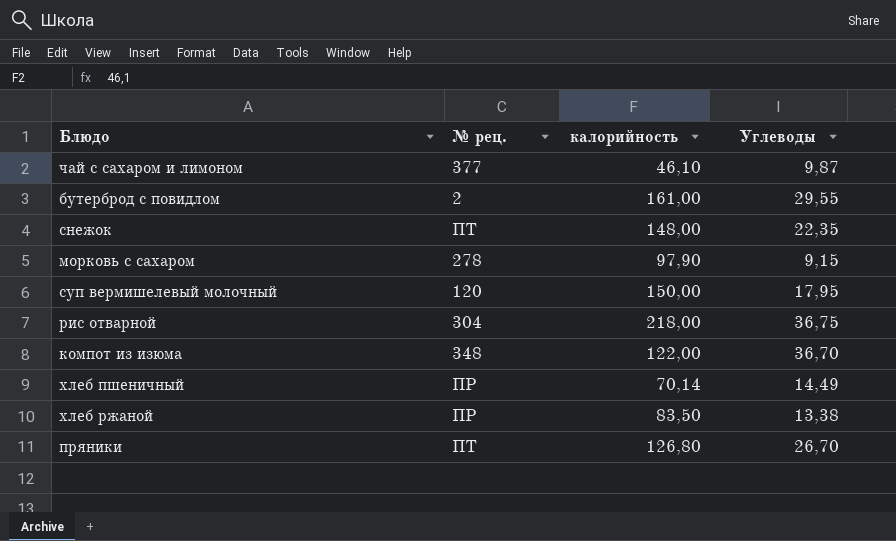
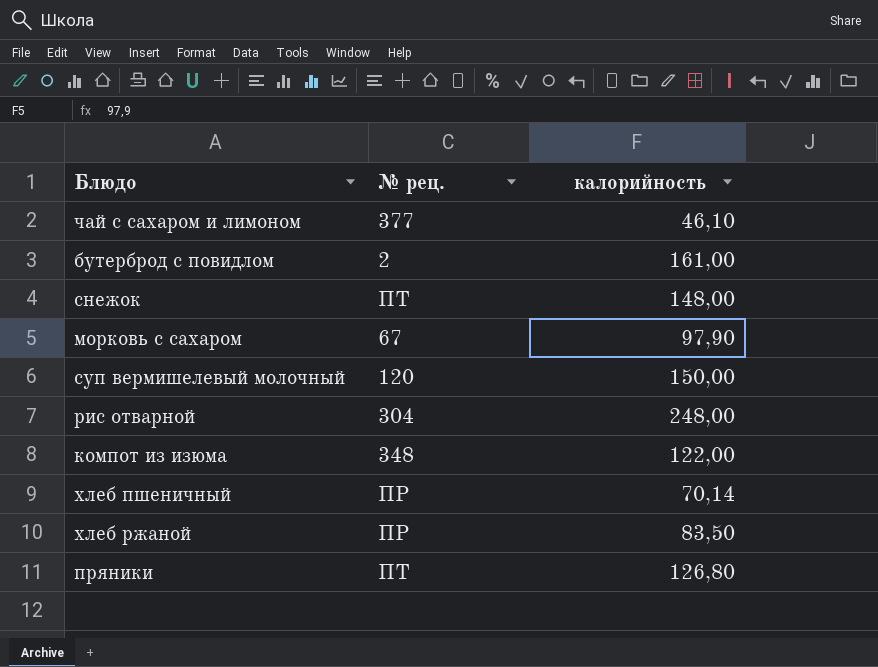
column Углеводы | position: 4 -> none
морковь с сахаром | № рец.: 278 -> 67
рис отварной | калорийность: 218,00 -> 248,00

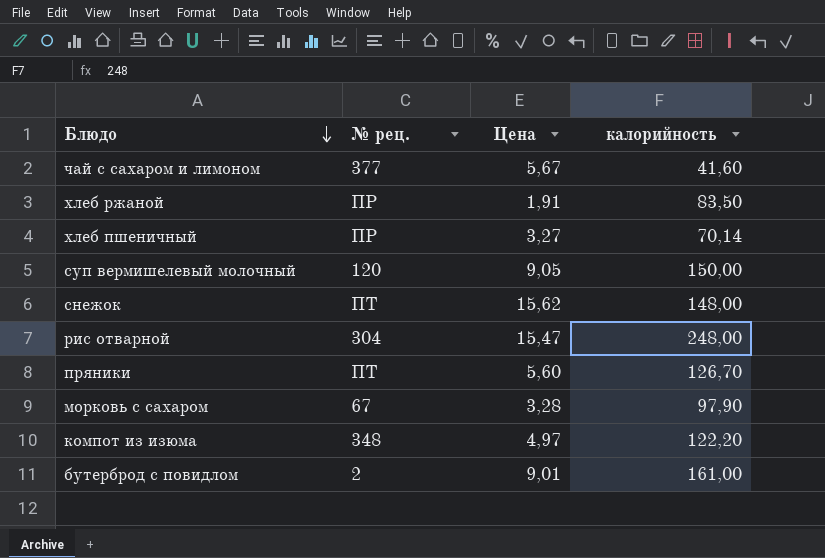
row order: none -> Блюдо descending
column Цена | position: none -> 3
чай с сахаром и лимоном | калорийность: 46,10 -> 41,60
пряники | калорийность: 126,80 -> 126,70
компот из изюма | калорийность: 122,00 -> 122,20

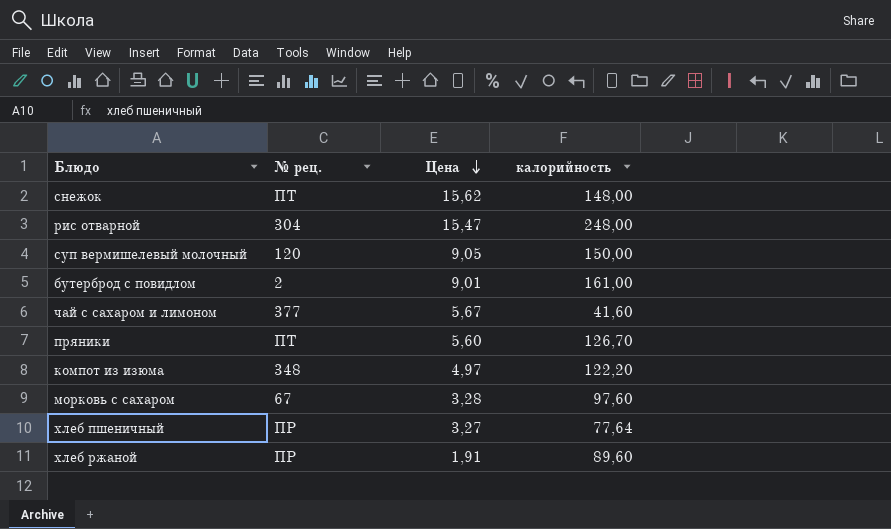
row order: Блюдо descending -> Цена descending
морковь с сахаром | калорийность: 97,90 -> 97,60
хлеб пшеничный | калорийность: 70,14 -> 77,64
хлеб ржаной | калорийность: 83,50 -> 89,60

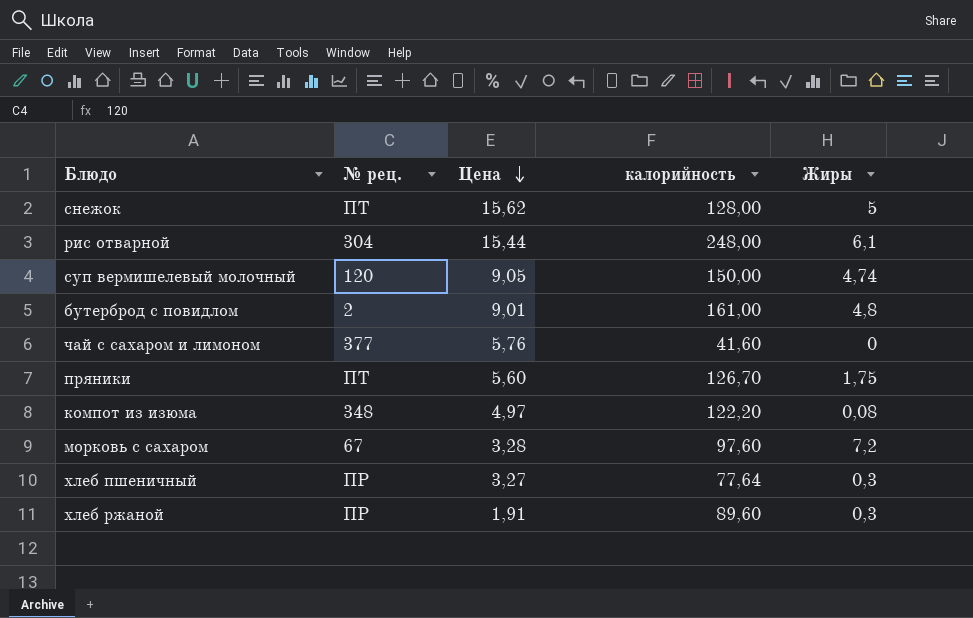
column Жиры | position: none -> 5
снежок | калорийность: 148,00 -> 128,00
рис отварной | Цена: 15,47 -> 15,44
чай с сахаром и лимоном | Цена: 5,67 -> 5,76

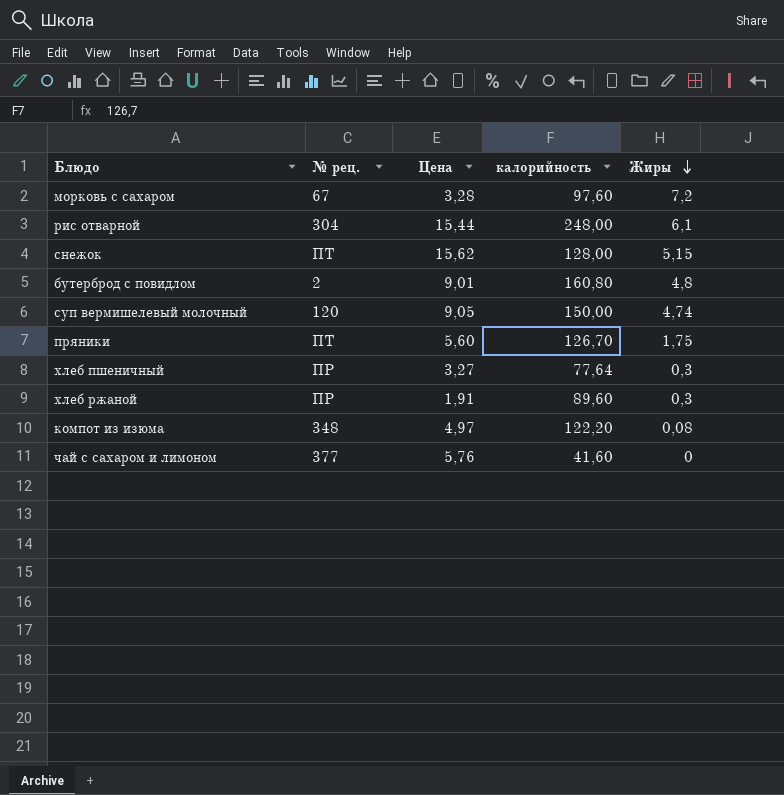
row order: Цена descending -> Жиры descending
снежок | Жиры: 5 -> 5,15
бутерброд с повидлом | калорийность: 161,00 -> 160,80

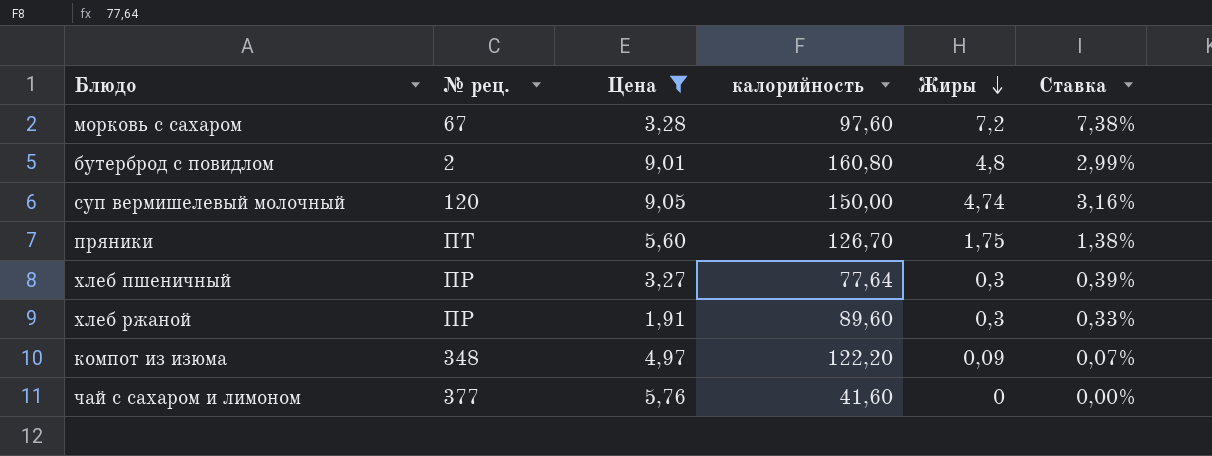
filter: none -> Цена <= 9,05
column Ставка | formula: none -> [Жиры] / [калорийность]
компот из изюма | Жиры: 0,08 -> 0,09

